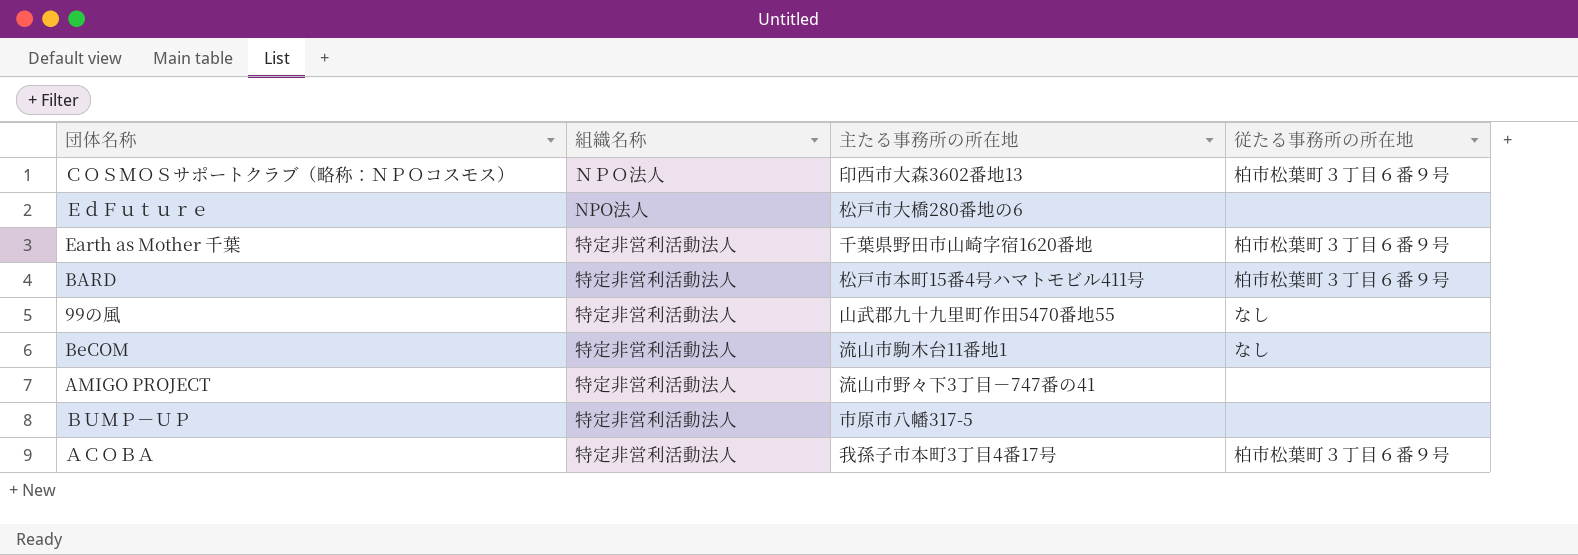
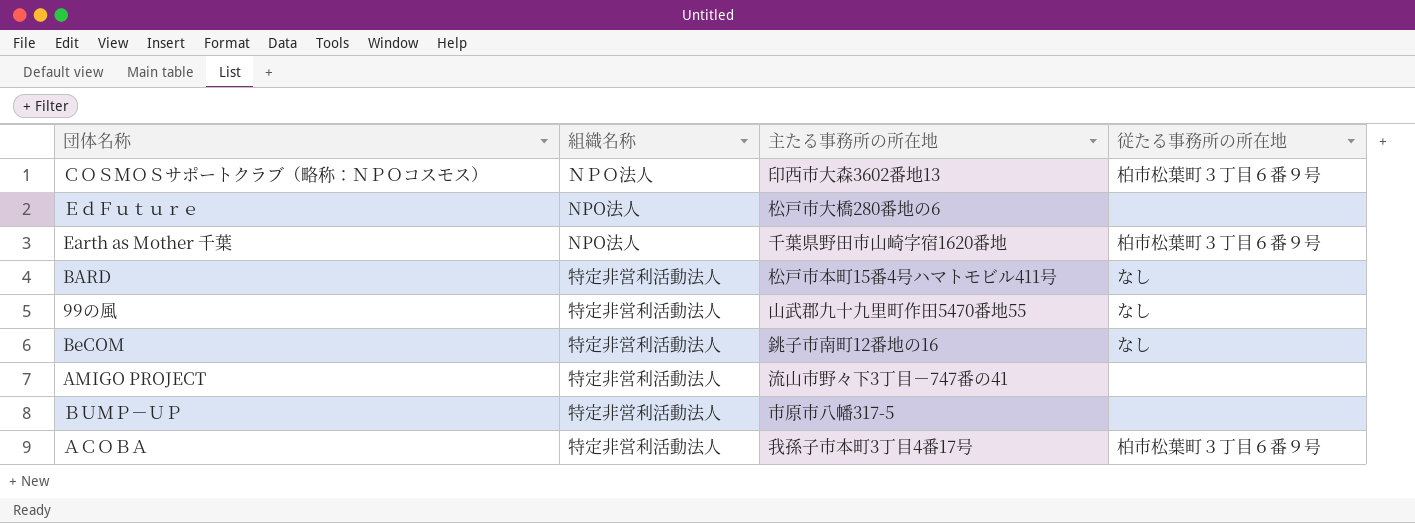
Earth as Mother 千葉 | 組織名称: 特定非営利活動法人 -> NPO法人
BARD | 従たる事務所の所在地: 柏市松葉町３丁目６番９号 -> なし
BeCOM | 主たる事務所の所在地: 流山市駒木台11番地1 -> 銚子市南町12番地の16

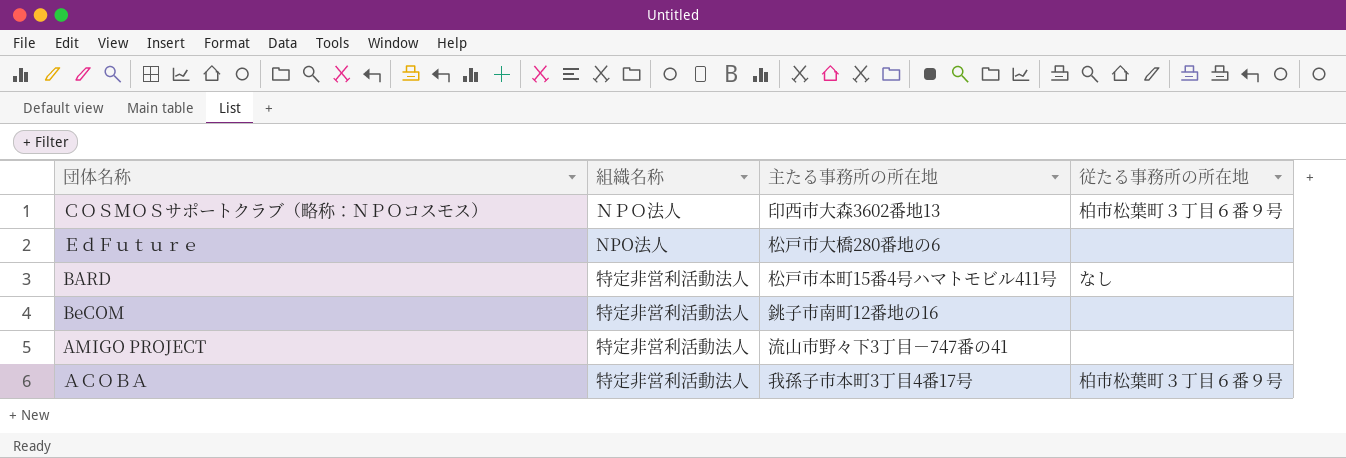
row Earth as Mother 千葉: NPO法人 | 千葉県野田市山崎字宿1620番地 | 柏市松葉町３丁目６番９号 -> none
row 99の風: 特定非営利活動法人 | 山武郡九十九里町作田5470番地55 | なし -> none
row ＢＵＭＰ－ＵＰ: 特定非営利活動法人 | 市原市八幡317-5 | none -> none
BeCOM | 従たる事務所の所在地: なし -> none

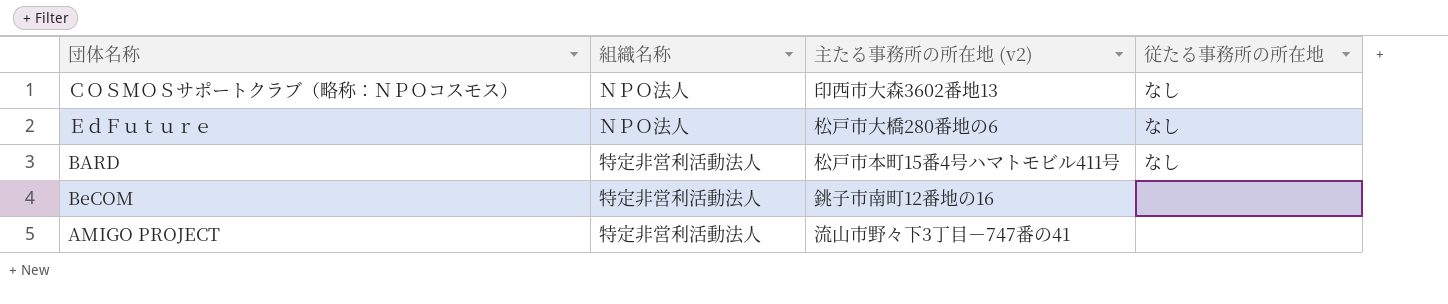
column name: 主たる事務所の所在地 -> 主たる事務所の所在地 (v2)
row ＡＣＯＢＡ: 特定非営利活動法人 | 我孫子市本町3丁目4番17号 | 柏市松葉町３丁目６番９号 -> none
ＣＯＳＭＯＳサポートクラブ（略称：ＮＰＯコスモス） | 従たる事務所の所在地: 柏市松葉町３丁目６番９号 -> なし
ＥｄＦｕｔｕｒｅ | 組織名称: NPO法人 -> ＮＰＯ法人
ＥｄＦｕｔｕｒｅ | 従たる事務所の所在地: none -> なし

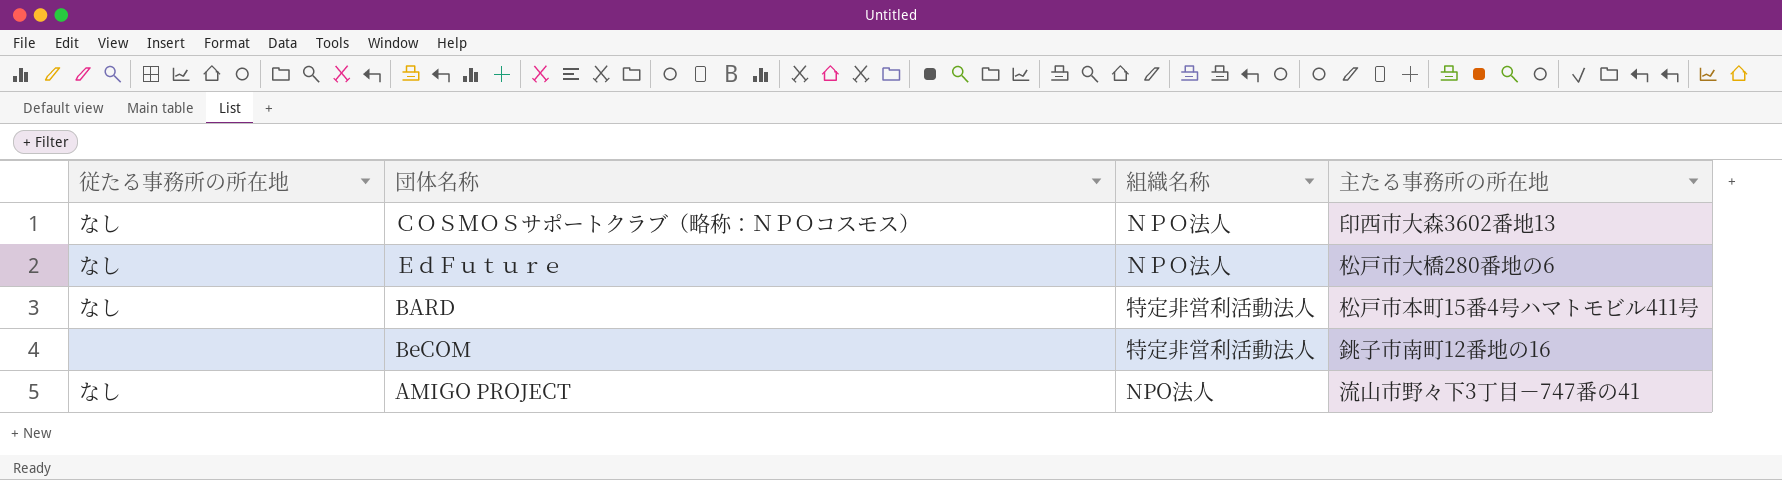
column 従たる事務所の所在地 | position: 4 -> 1
column name: 主たる事務所の所在地 (v2) -> 主たる事務所の所在地
AMIGO PROJECT | 従たる事務所の所在地: none -> なし
AMIGO PROJECT | 組織名称: 特定非営利活動法人 -> NPO法人

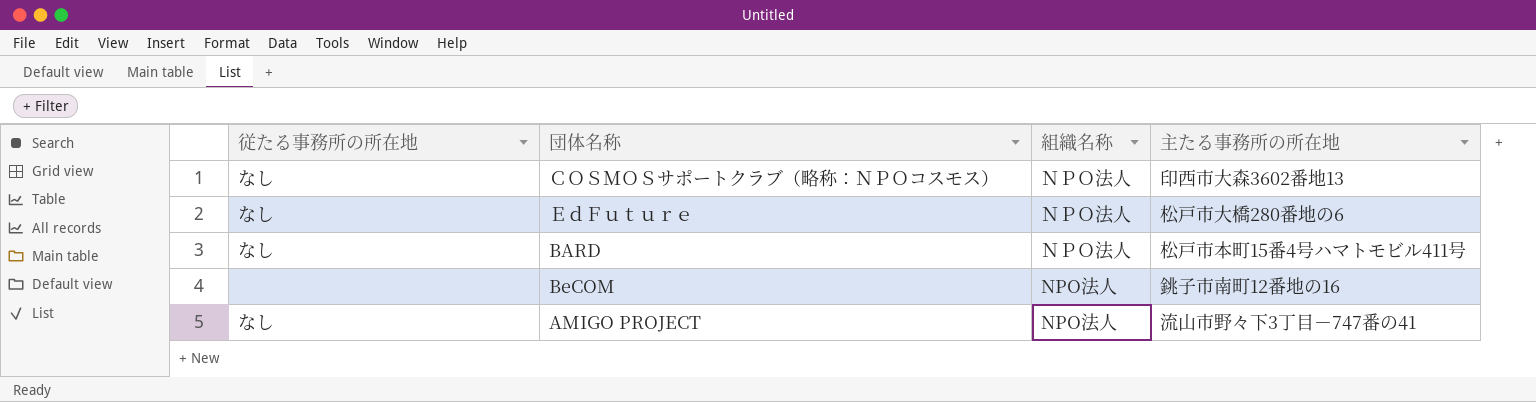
BARD | 組織名称: 特定非営利活動法人 -> ＮＰＯ法人
BeCOM | 組織名称: 特定非営利活動法人 -> NPO法人

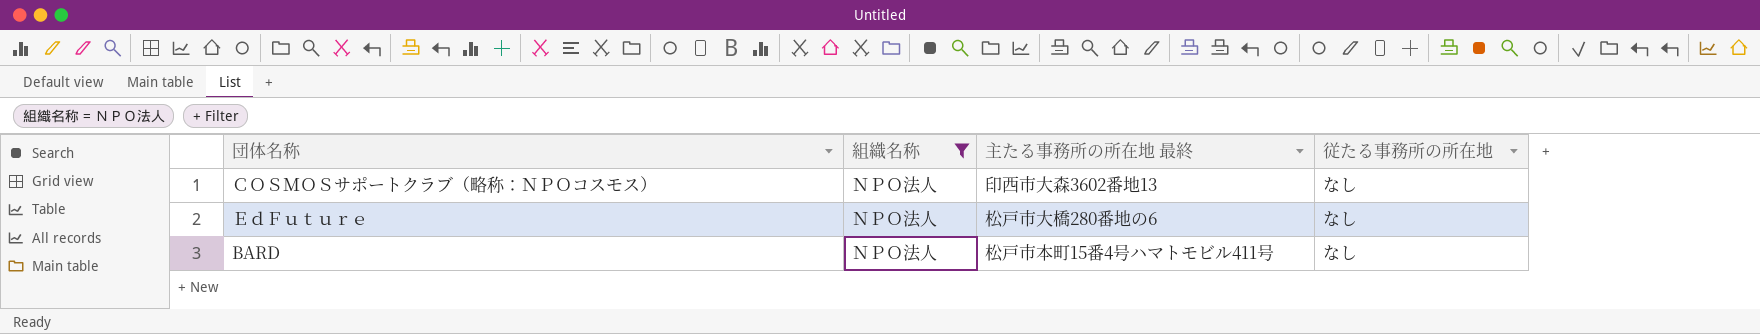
filter: none -> 組織名称 = ＮＰＯ法人
column name: 主たる事務所の所在地 -> 主たる事務所の所在地 最終
column 従たる事務所の所在地 | position: 1 -> 4

